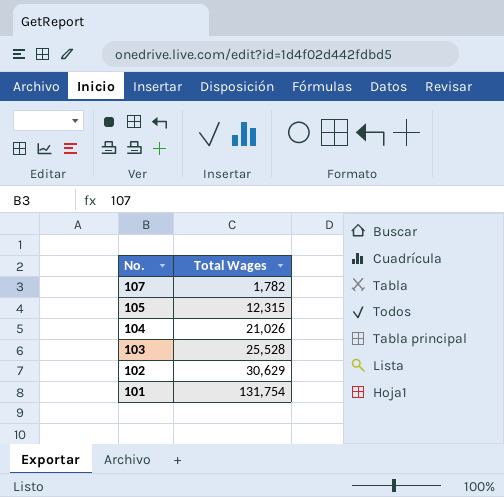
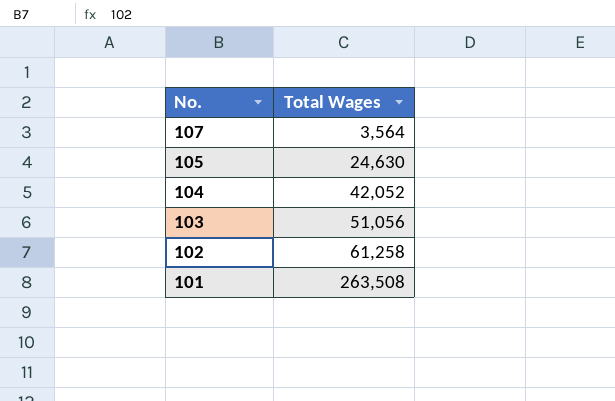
107 | Total Wages: 1,782 -> 3,564
105 | Total Wages: 12,315 -> 24,630
104 | Total Wages: 21,026 -> 42,052
103 | Total Wages: 25,528 -> 51,056
102 | Total Wages: 30,629 -> 61,258
101 | Total Wages: 131,754 -> 263,508

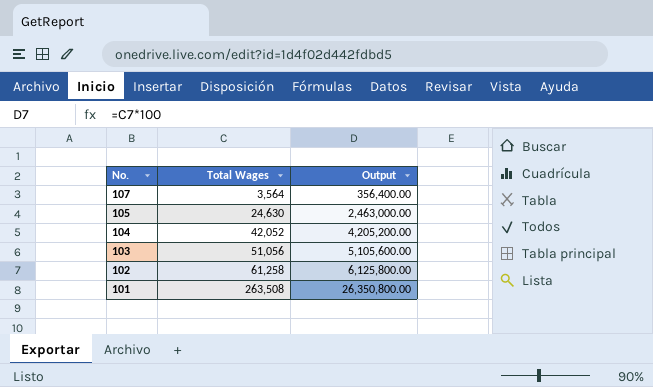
column Output | formula: none -> [Total Wages] * 100

